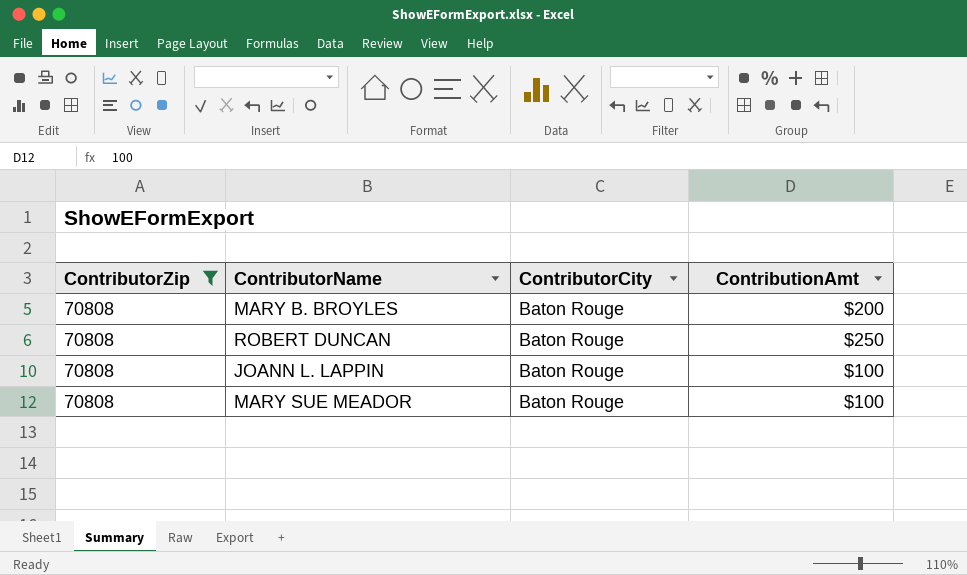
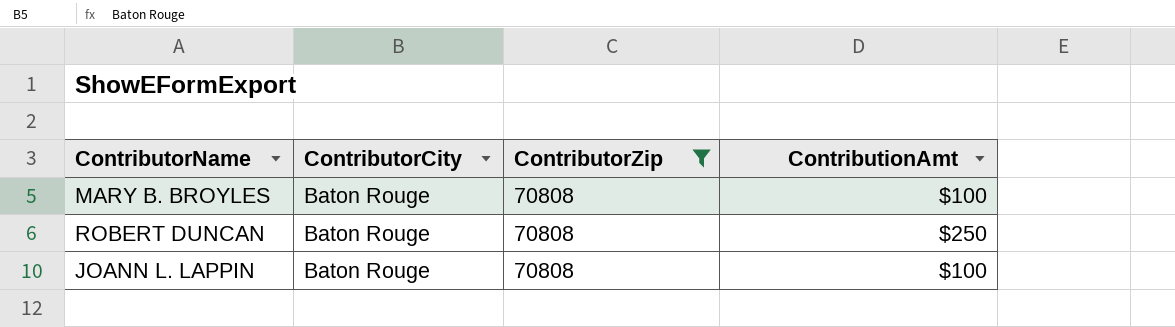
column ContributorZip | position: 1 -> 3
row MARY SUE MEADOR: 70808 | Baton Rouge | $100 -> none
MARY B. BROYLES | ContributionAmt: $200 -> $100

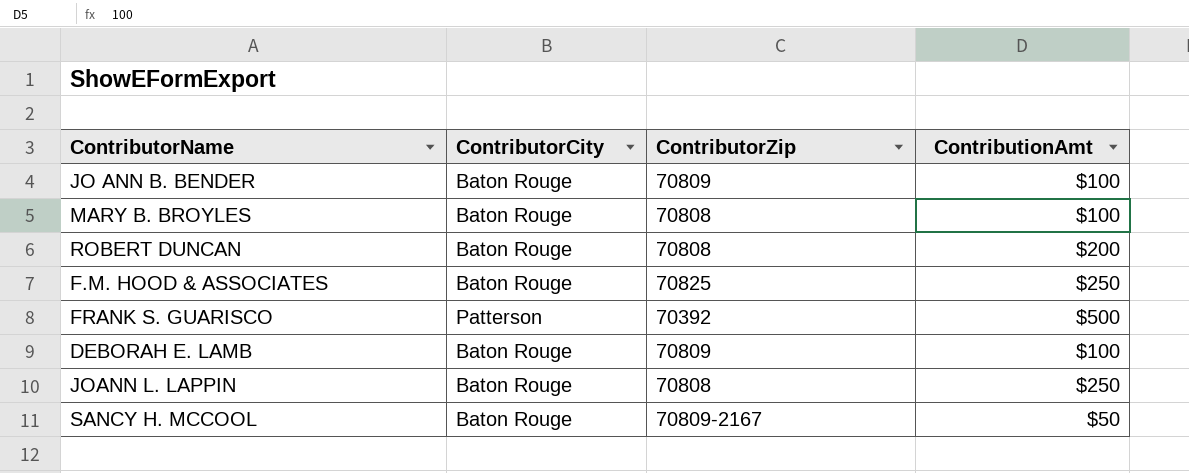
filter: ContributorZip = 70808 -> none
ROBERT DUNCAN | ContributionAmt: $250 -> $200
JOANN L. LAPPIN | ContributionAmt: $100 -> $250

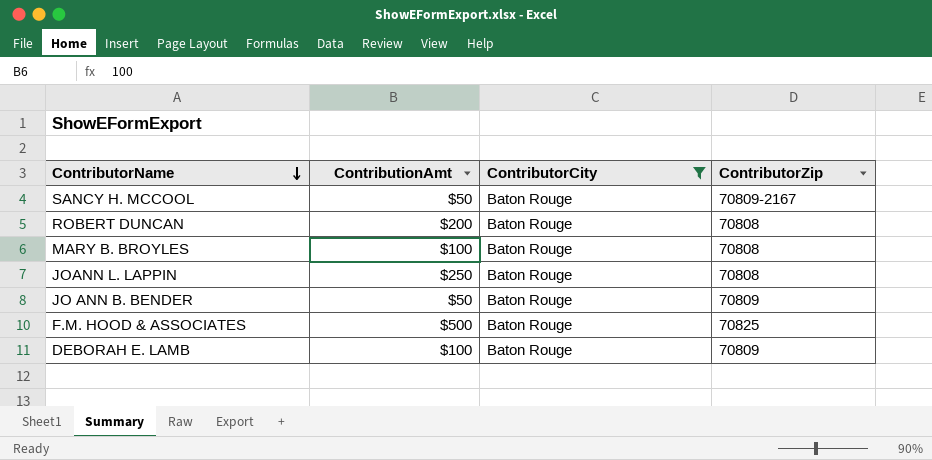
filter: none -> ContributorCity = Baton Rouge
row order: none -> ContributorName descending
column ContributionAmt | position: 4 -> 2
JO ANN B. BENDER | ContributionAmt: $100 -> $50
F.M. HOOD & ASSOCIATES | ContributionAmt: $250 -> $500

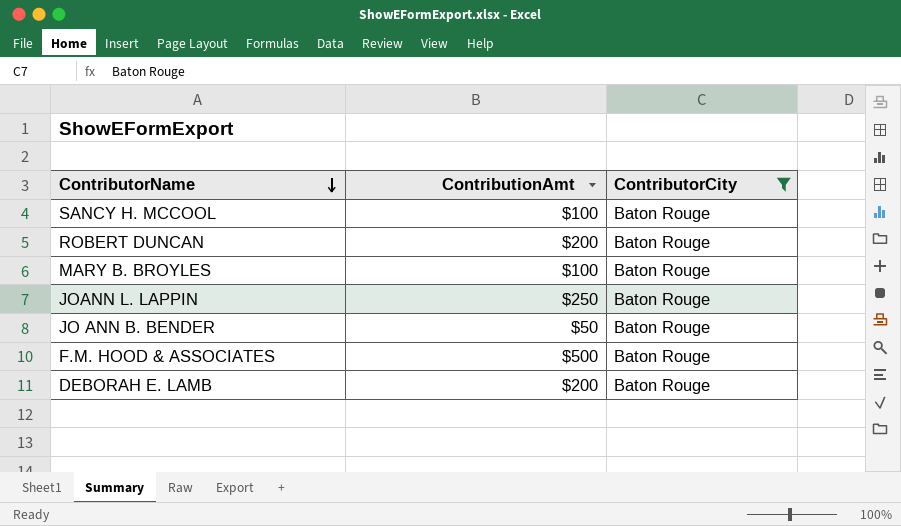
column ContributorZip | position: 4 -> none
SANCY H. MCCOOL | ContributionAmt: $50 -> $100
DEBORAH E. LAMB | ContributionAmt: $100 -> $200

